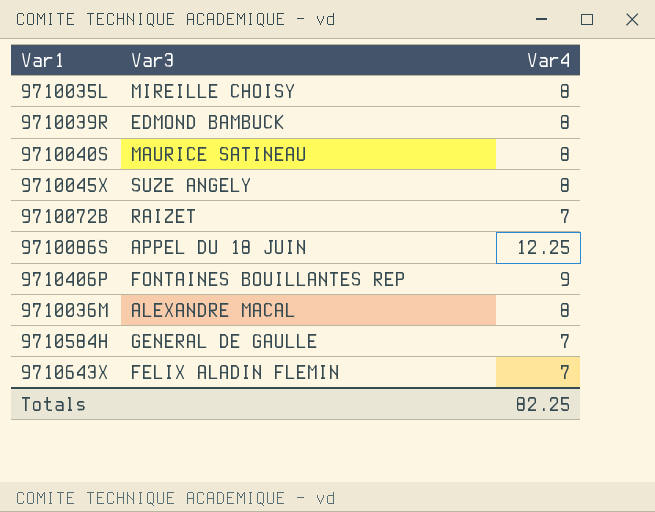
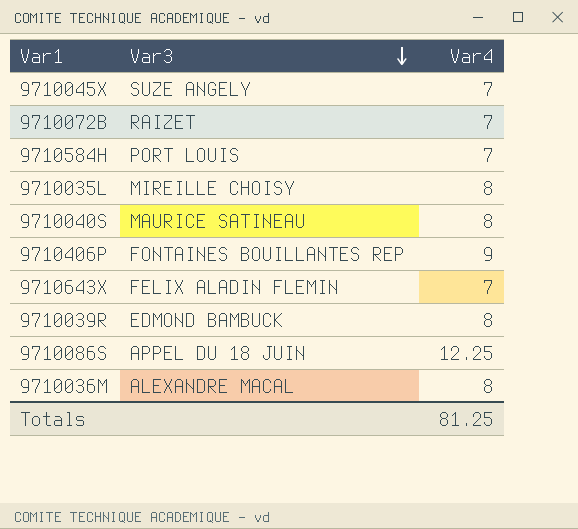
row order: none -> Var3 descending
9710045X | Var4: 8 -> 7
9710584H | Var3: GENERAL DE GAULLE -> PORT LOUIS
Totals | Var4: 82.25 -> 81.25

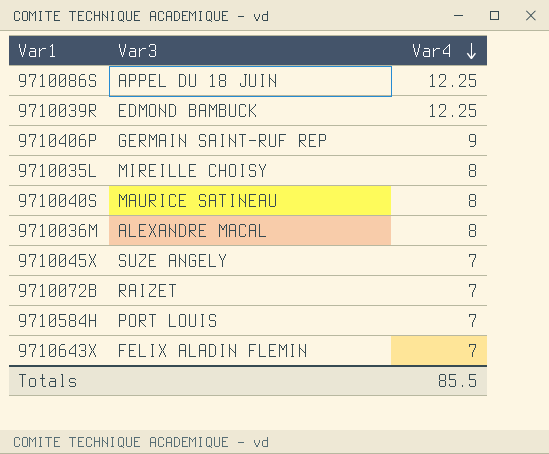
row order: Var3 descending -> Var4 descending
9710039R | Var4: 8 -> 12.25
9710406P | Var3: FONTAINES BOUILLANTES REP -> GERMAIN SAINT-RUF REP
Totals | Var4: 81.25 -> 85.5

